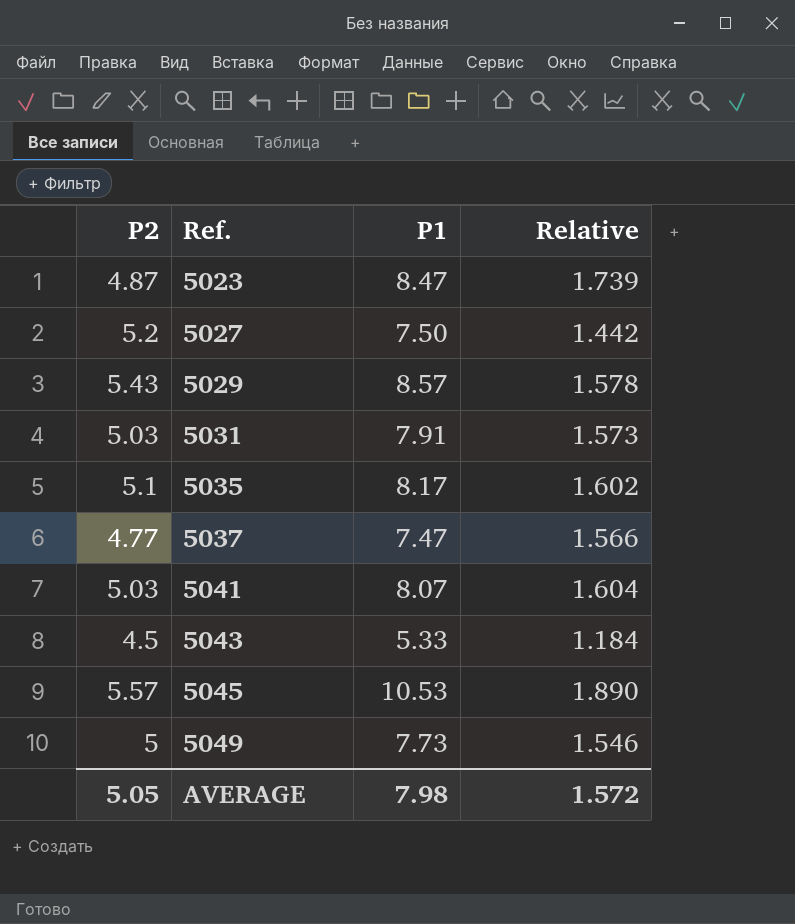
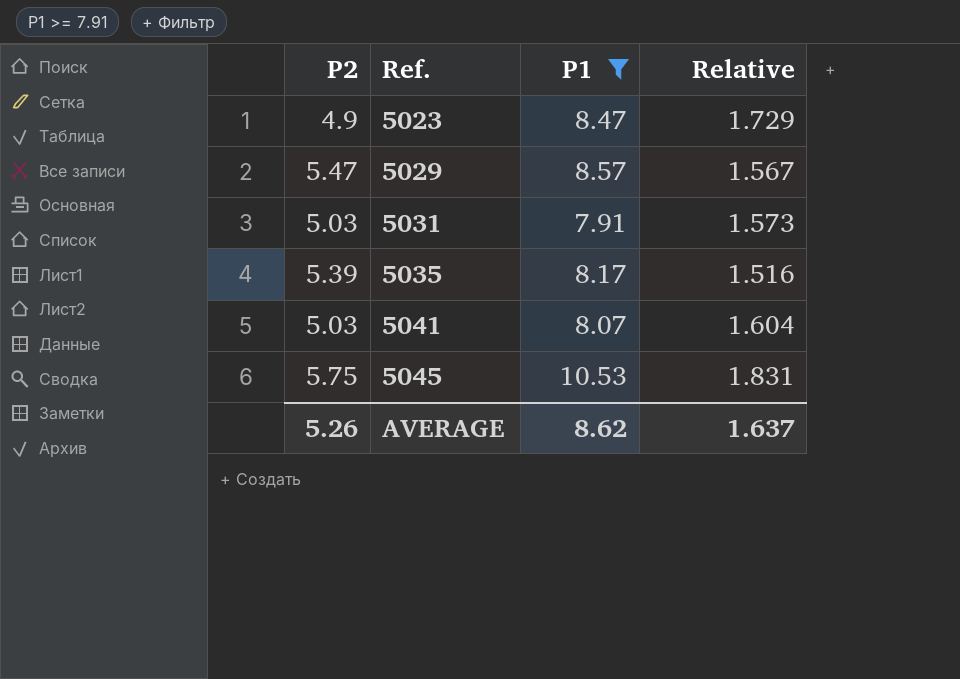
filter: none -> P1 >= 7.91
5023 | P2: 4.87 -> 4.9
5023 | Relative: 1.739 -> 1.729
5029 | P2: 5.43 -> 5.47
5029 | Relative: 1.578 -> 1.567
5035 | P2: 5.1 -> 5.39
5035 | Relative: 1.602 -> 1.516
5045 | P2: 5.57 -> 5.75
5045 | Relative: 1.890 -> 1.831
AVERAGE | P2: 5.05 -> 5.26
AVERAGE | P1: 7.98 -> 8.62
AVERAGE | Relative: 1.572 -> 1.637

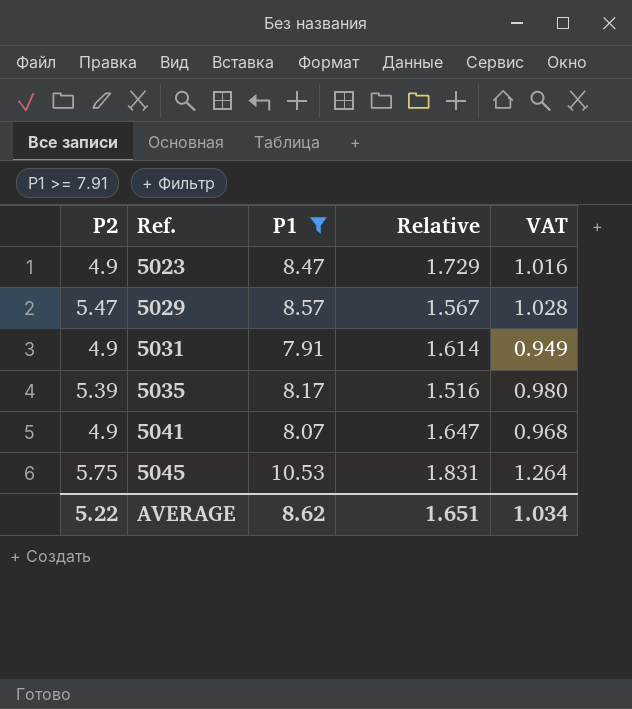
column VAT | formula: none -> [P1] * 0.12
5031 | P2: 5.03 -> 4.9
5031 | Relative: 1.573 -> 1.614
5041 | P2: 5.03 -> 4.9
5041 | Relative: 1.604 -> 1.647
AVERAGE | P2: 5.26 -> 5.22
AVERAGE | Relative: 1.637 -> 1.651

